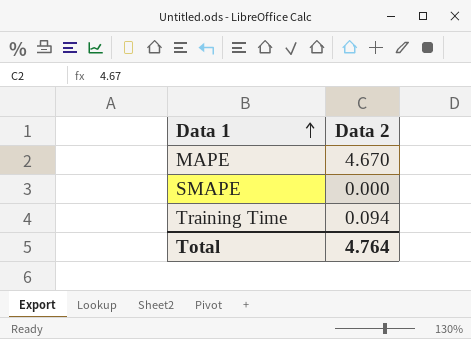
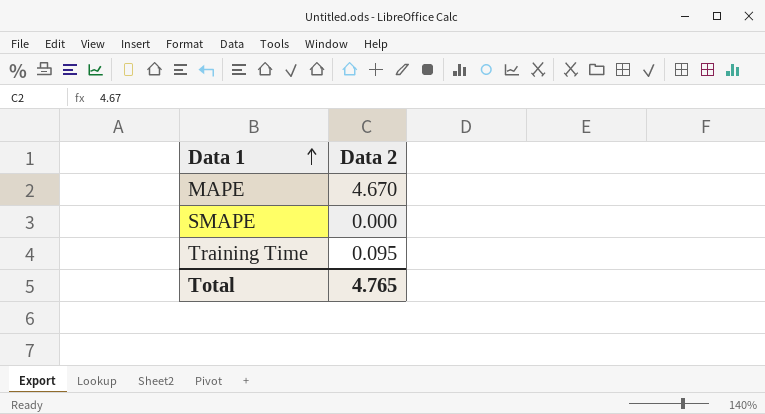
Training Time | Data 2: 0.094 -> 0.095
Total | Data 2: 4.764 -> 4.765

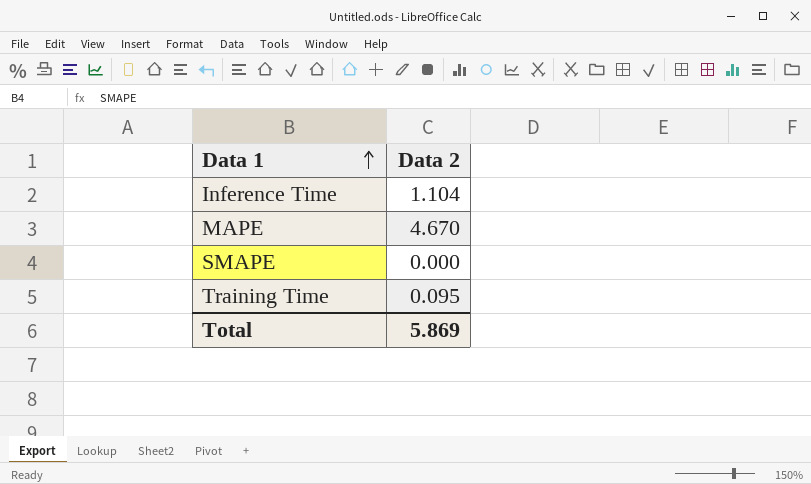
row Inference Time: none -> 1.104
Total | Data 2: 4.765 -> 5.869

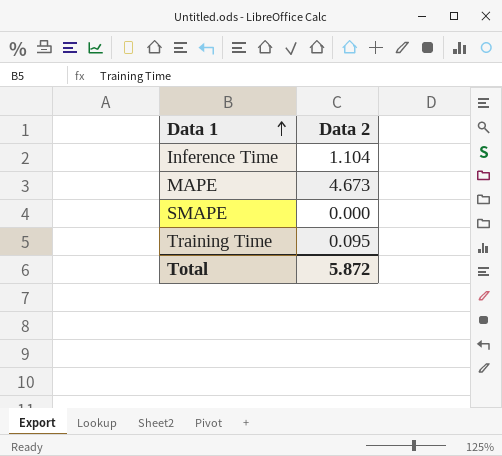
MAPE | Data 2: 4.670 -> 4.673
Total | Data 2: 5.869 -> 5.872

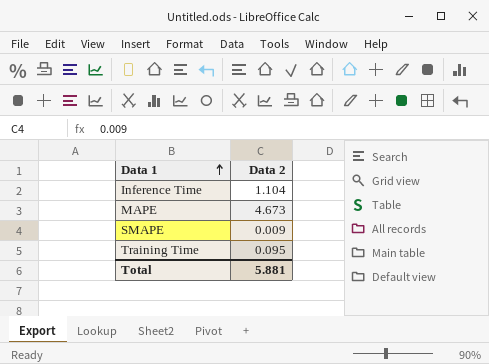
SMAPE | Data 2: 0.000 -> 0.009
Total | Data 2: 5.872 -> 5.881

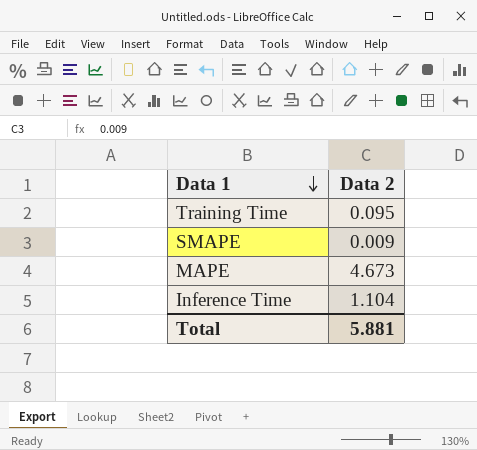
row order: Data 1 ascending -> Data 1 descending

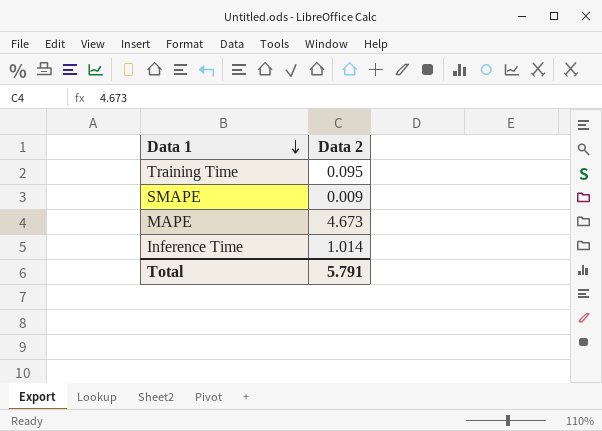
Inference Time | Data 2: 1.104 -> 1.014
Total | Data 2: 5.881 -> 5.791

